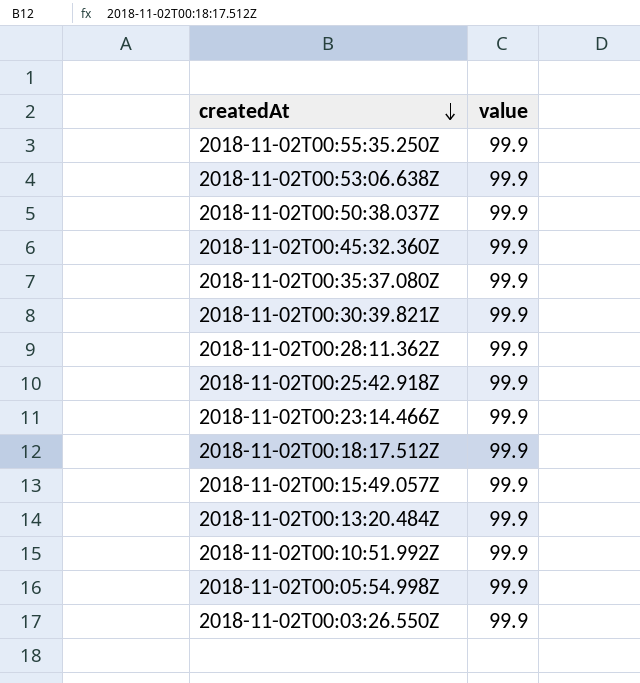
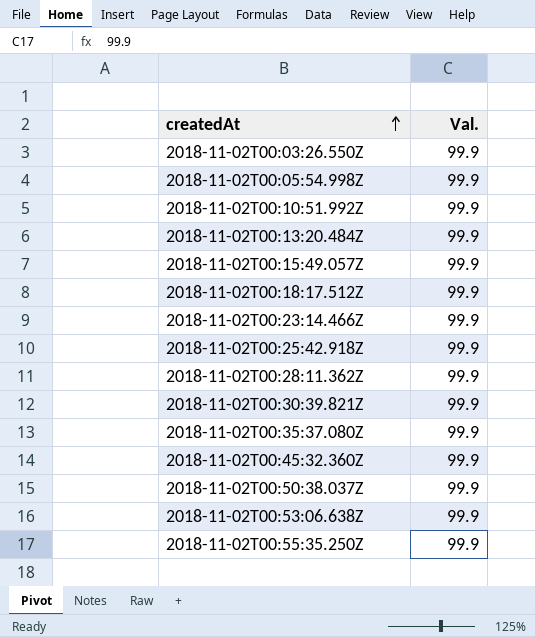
row order: createdAt descending -> createdAt ascending
column name: value -> Val.

